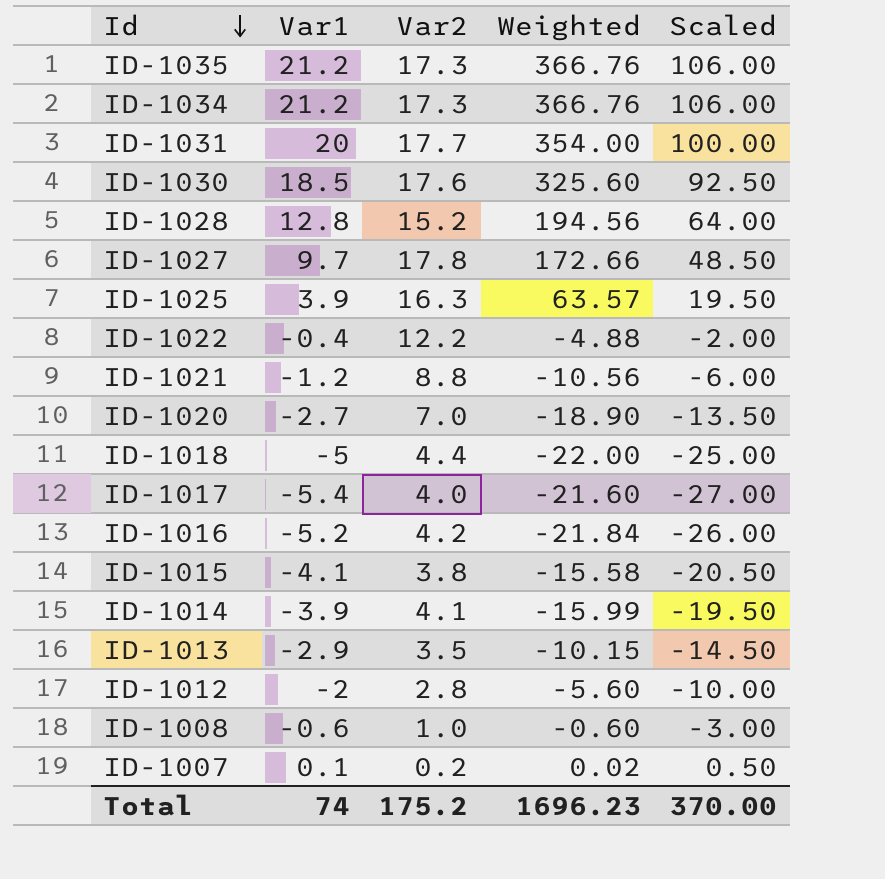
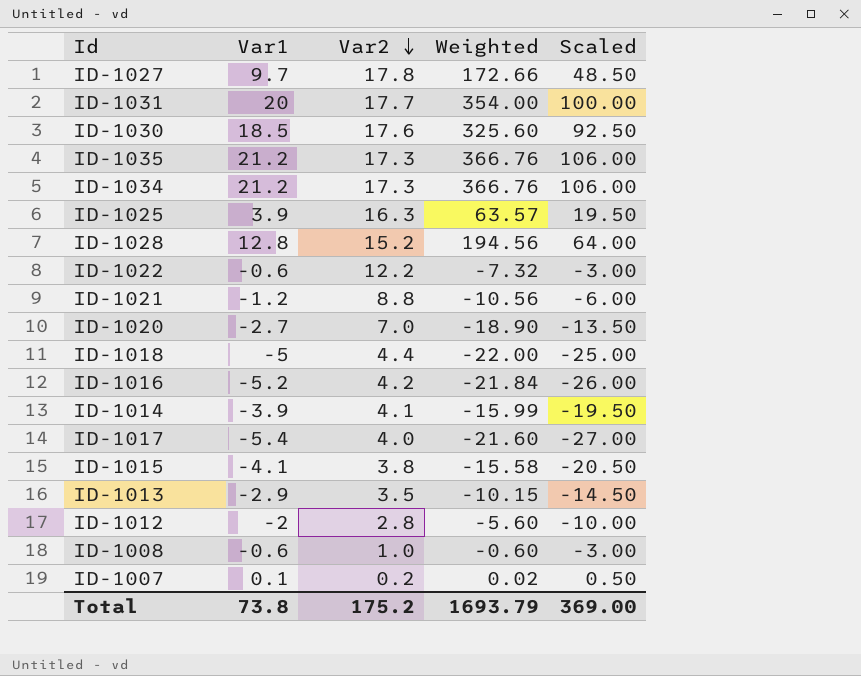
row order: Id descending -> Var2 descending
ID-1022 | Var1: -0.4 -> -0.6
ID-1022 | Weighted: -4.88 -> -7.32
ID-1022 | Scaled: -2.00 -> -3.00
Total | Var1: 74 -> 73.8
Total | Weighted: 1696.23 -> 1693.79
Total | Scaled: 370.00 -> 369.00

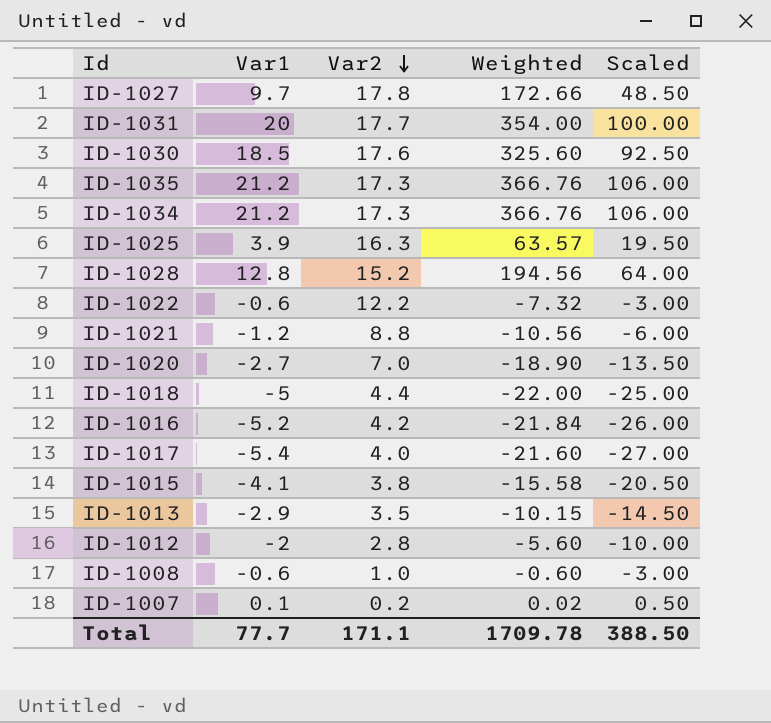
row ID-1014: -3.9 | 4.1 | -15.99 | -19.50 -> none
Total | Var1: 73.8 -> 77.7
Total | Var2: 175.2 -> 171.1
Total | Weighted: 1693.79 -> 1709.78
Total | Scaled: 369.00 -> 388.50

